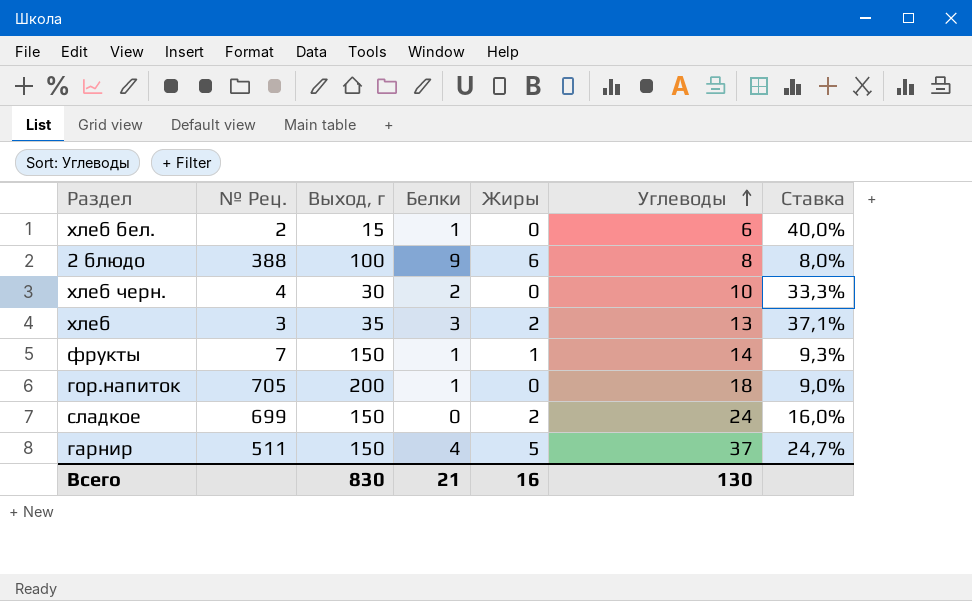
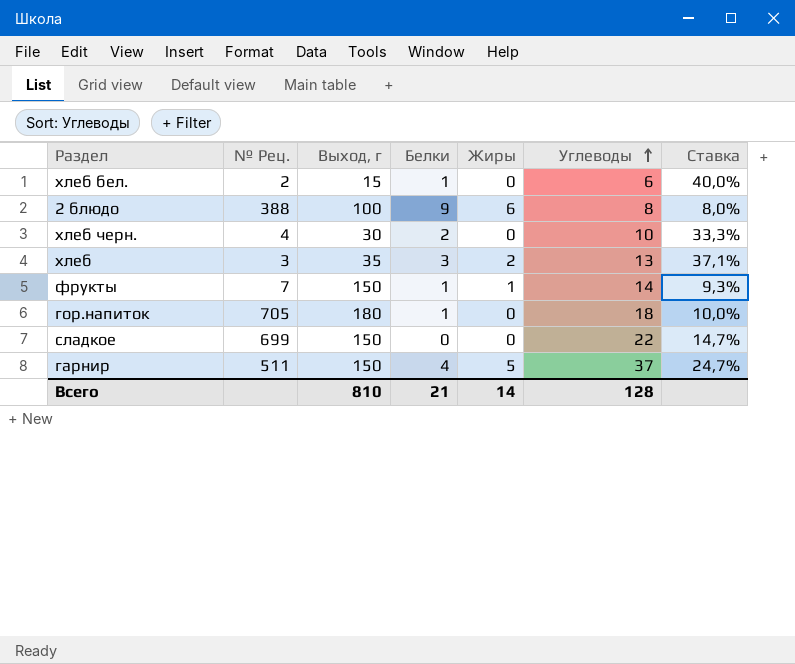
гор.напиток | Выход, г: 200 -> 180
гор.напиток | Ставка: 9,0% -> 10,0%
сладкое | Жиры: 2 -> 0
сладкое | Углеводы: 24 -> 22
сладкое | Ставка: 16,0% -> 14,7%
Всего | Выход, г: 830 -> 810
Всего | Жиры: 16 -> 14
Всего | Углеводы: 130 -> 128

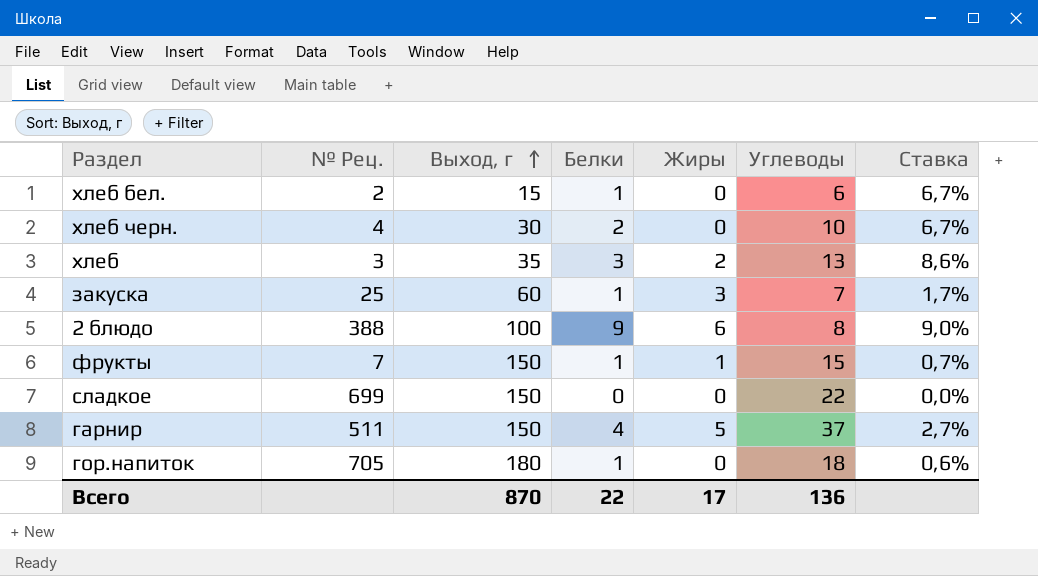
row order: Углеводы ascending -> Выход, г ascending
column Ставка | formula: [Углеводы] / [Выход, г] -> [Белки] / [Выход, г]
row закуска: none -> 25 | 60 | 1 | 3 | 7 | 1,7%
фрукты | Углеводы: 14 -> 15
Всего | Выход, г: 810 -> 870
Всего | Белки: 21 -> 22
Всего | Жиры: 14 -> 17
Всего | Углеводы: 128 -> 136

